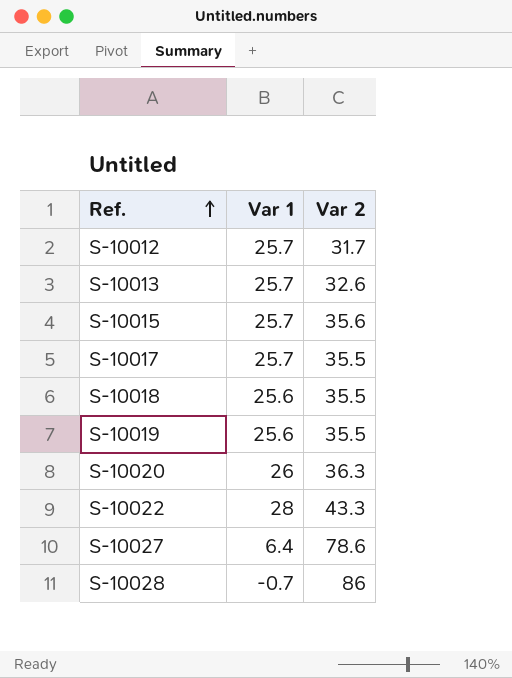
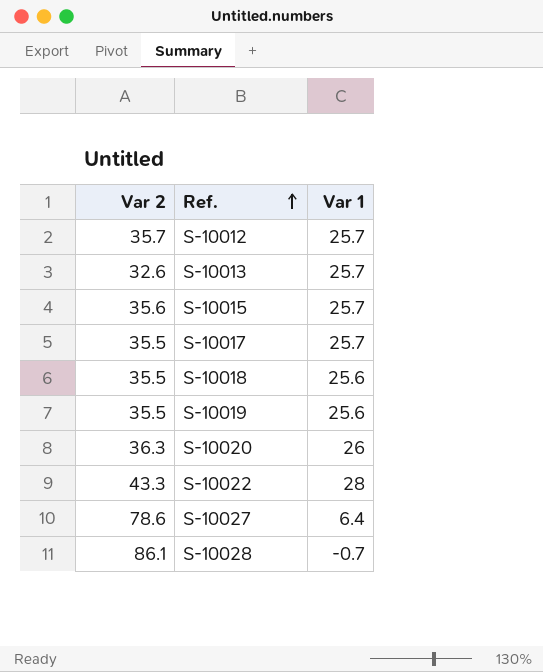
column Var 2 | position: 3 -> 1
S-10012 | Var 2: 31.7 -> 35.7
S-10028 | Var 2: 86 -> 86.1

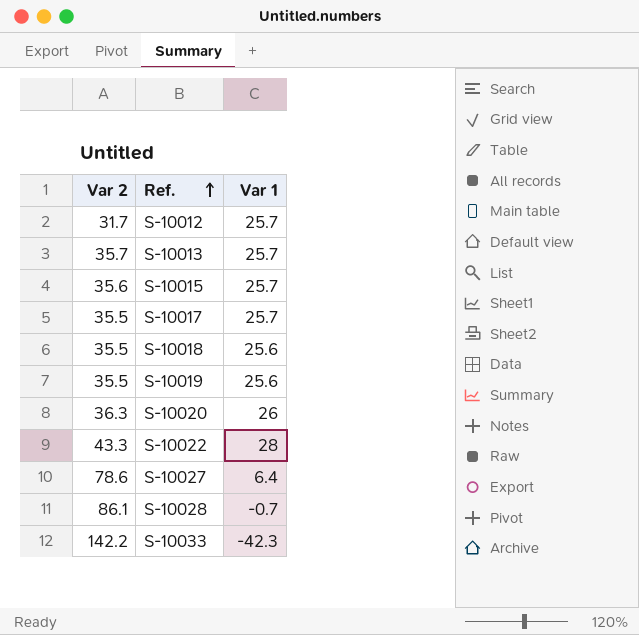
S-10012 | Var 2: 35.7 -> 31.7
S-10013 | Var 2: 32.6 -> 35.7
row S-10033: none -> 142.2 | -42.3

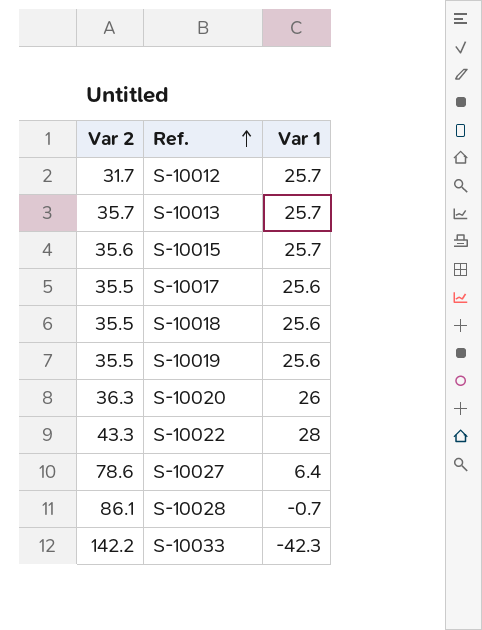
S-10017 | Var 1: 25.7 -> 25.6

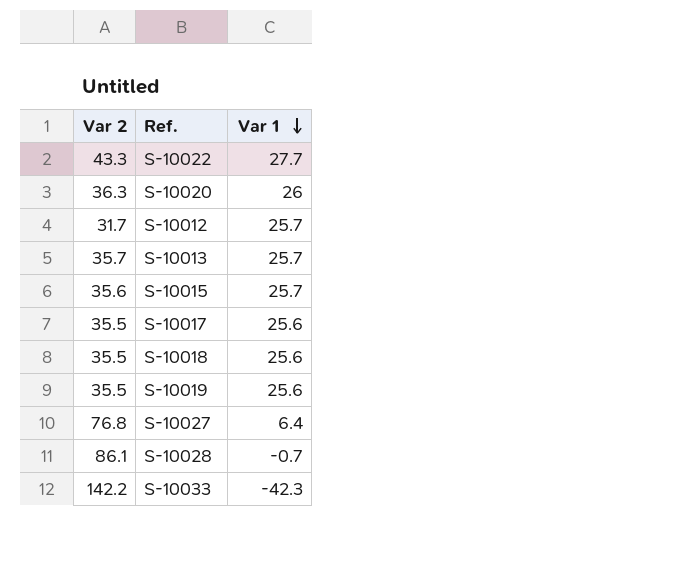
row order: Ref. ascending -> Var 1 descending
S-10022 | Var 1: 28 -> 27.7
S-10027 | Var 2: 78.6 -> 76.8

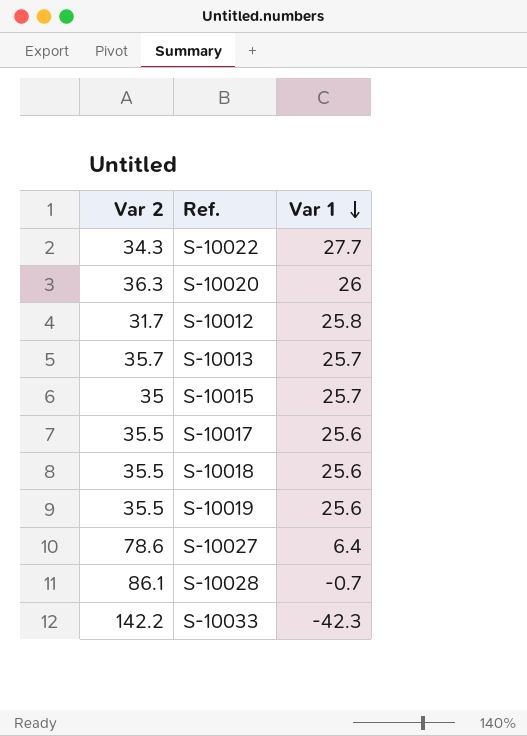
S-10022 | Var 2: 43.3 -> 34.3
S-10012 | Var 1: 25.7 -> 25.8
S-10015 | Var 2: 35.6 -> 35
S-10027 | Var 2: 76.8 -> 78.6

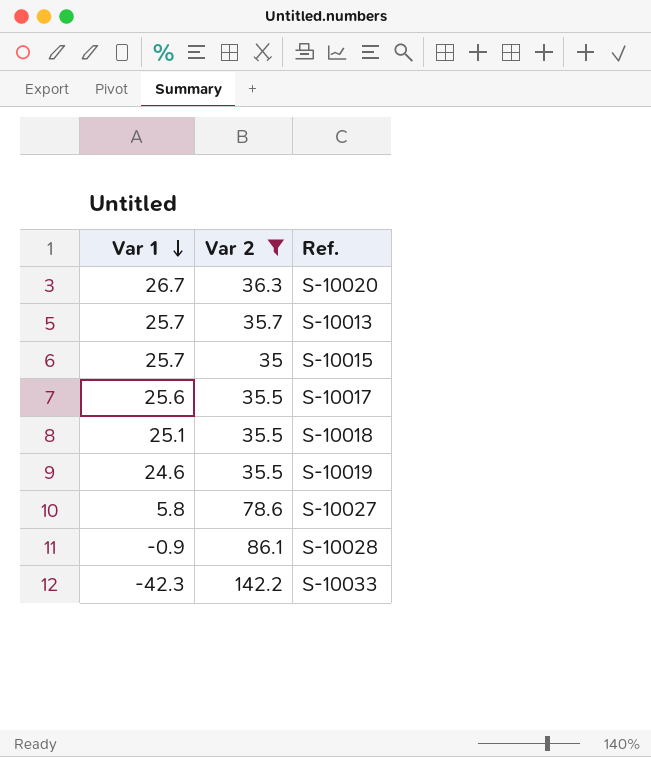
filter: none -> Var 2 >= 35
column Var 1 | position: 3 -> 1
S-10020 | Var 1: 26 -> 26.7
S-10018 | Var 1: 25.6 -> 25.1
S-10019 | Var 1: 25.6 -> 24.6
S-10027 | Var 1: 6.4 -> 5.8
S-10028 | Var 1: -0.7 -> -0.9

